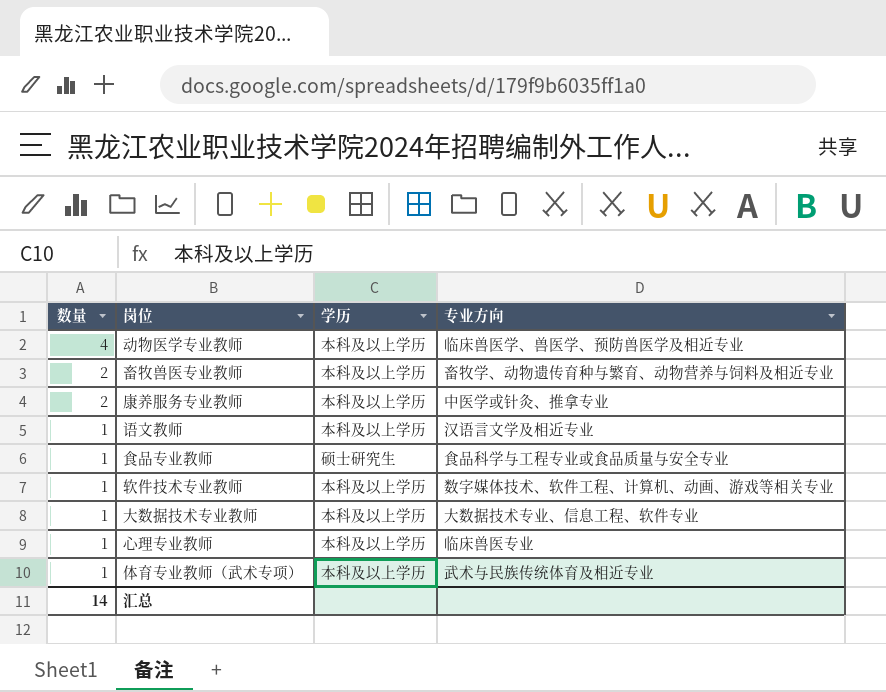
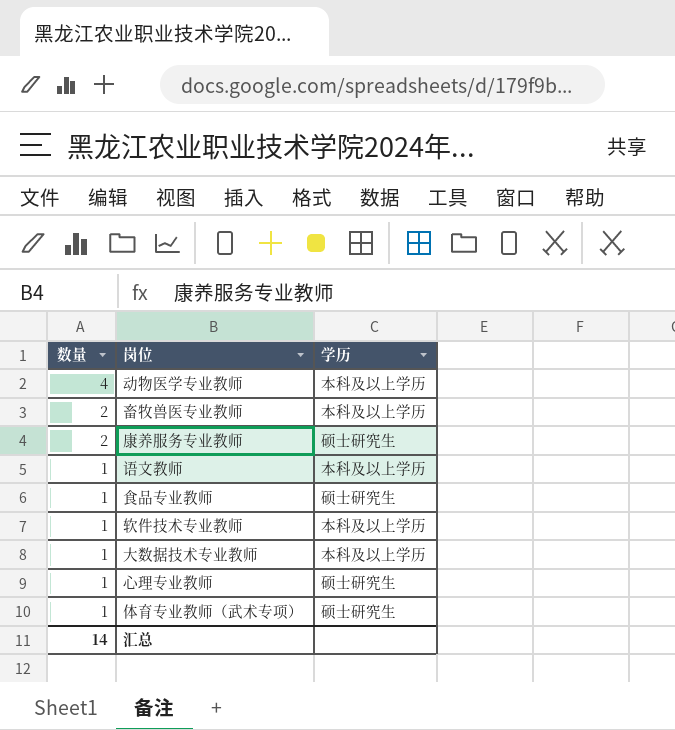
column 专业方向 | position: 4 -> none
康养服务专业教师 | 学历: 本科及以上学历 -> 硕士研究生
心理专业教师 | 学历: 本科及以上学历 -> 硕士研究生
体育专业教师（武术专项） | 学历: 本科及以上学历 -> 硕士研究生

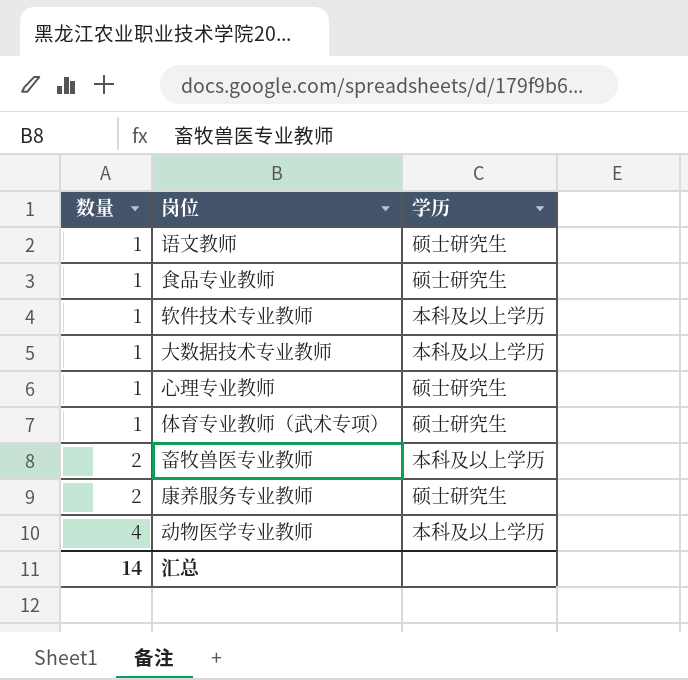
row order: 数量 descending -> 数量 ascending
语文教师 | 学历: 本科及以上学历 -> 硕士研究生

